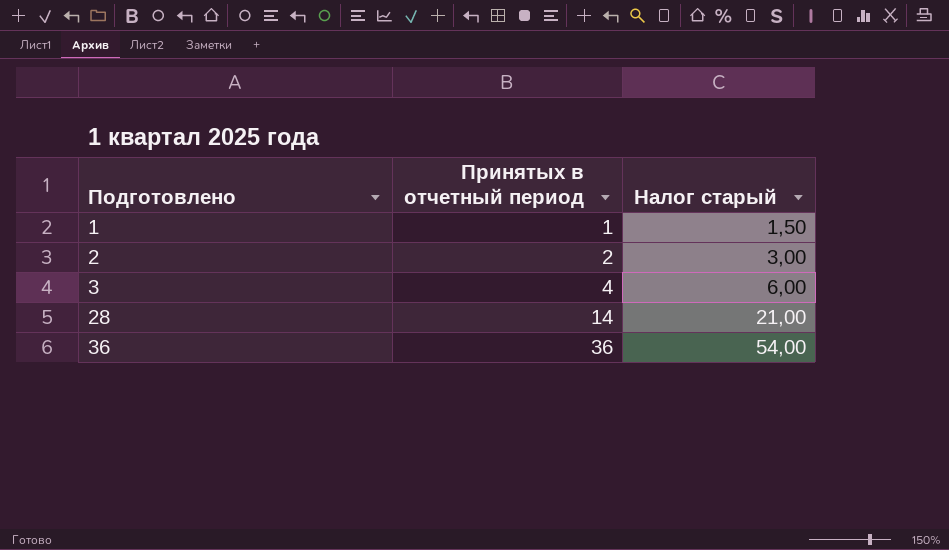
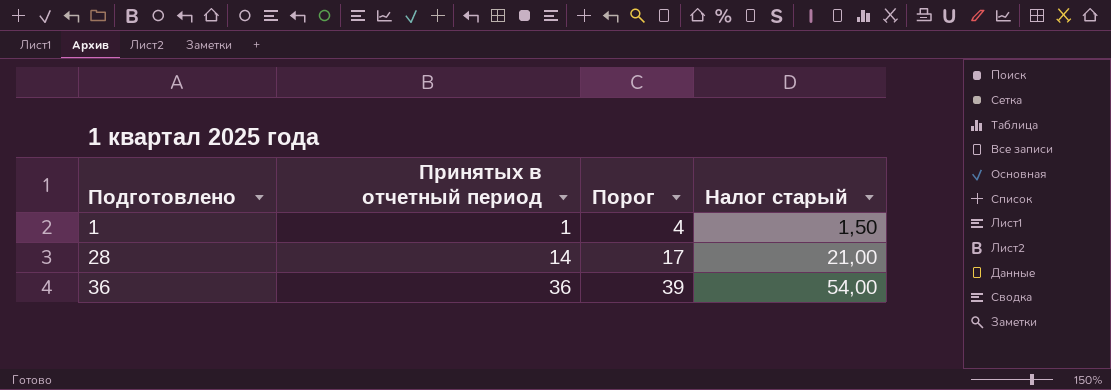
column Порог | formula: none -> [Принятых в отчетный период] + 3
row 2: 2 | 3,00 -> none
row 3: 4 | 6,00 -> none

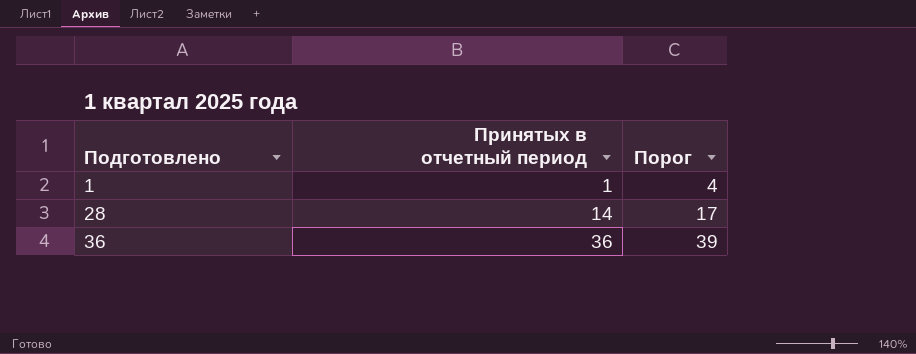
column Налог старый | formula: [Принятых в отчетный период] * 1,5 -> none

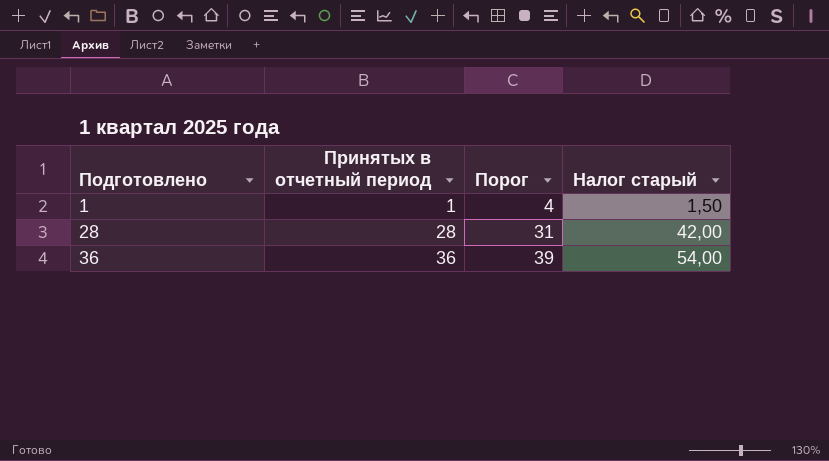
column Налог старый | formula: none -> [Принятых в отчетный период] * 1,5
28 | Принятых в отчетный период: 14 -> 28
28 | Порог: 17 -> 31

